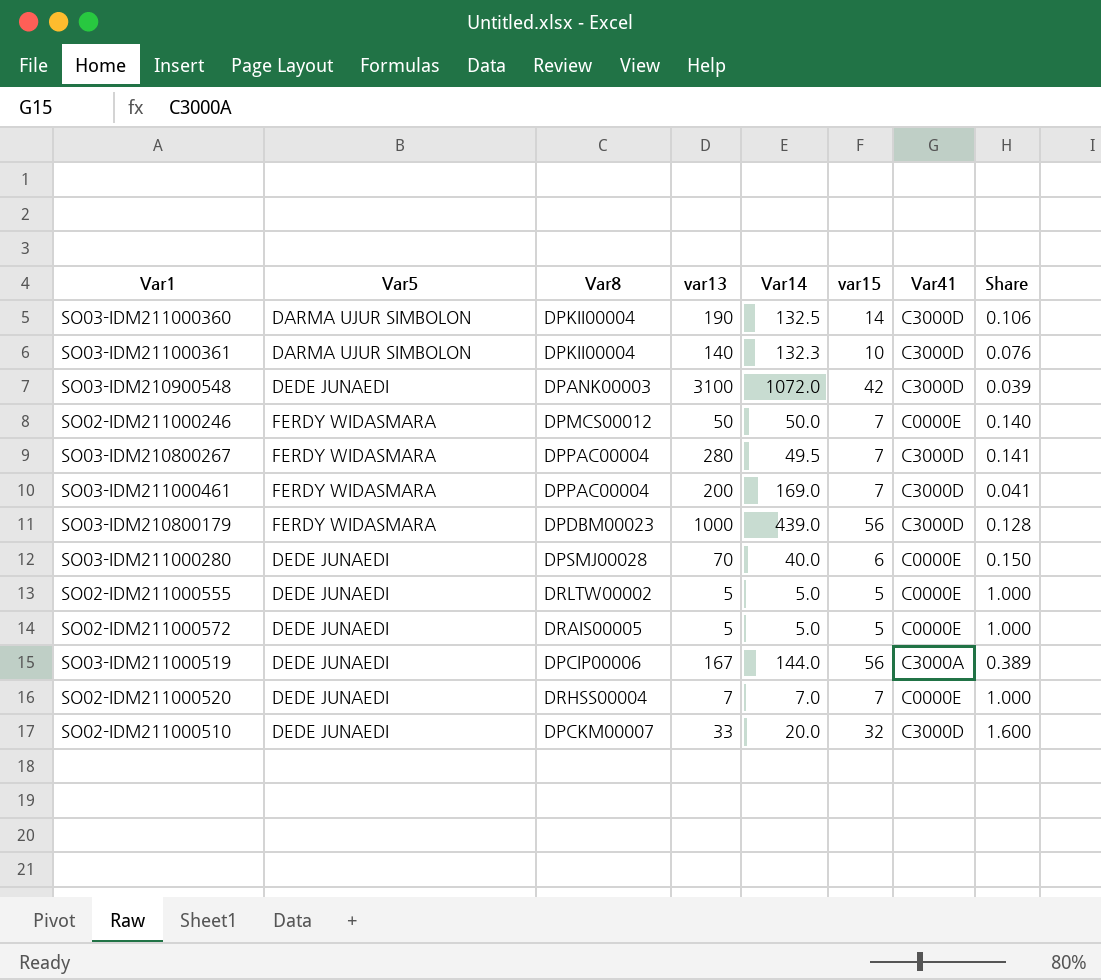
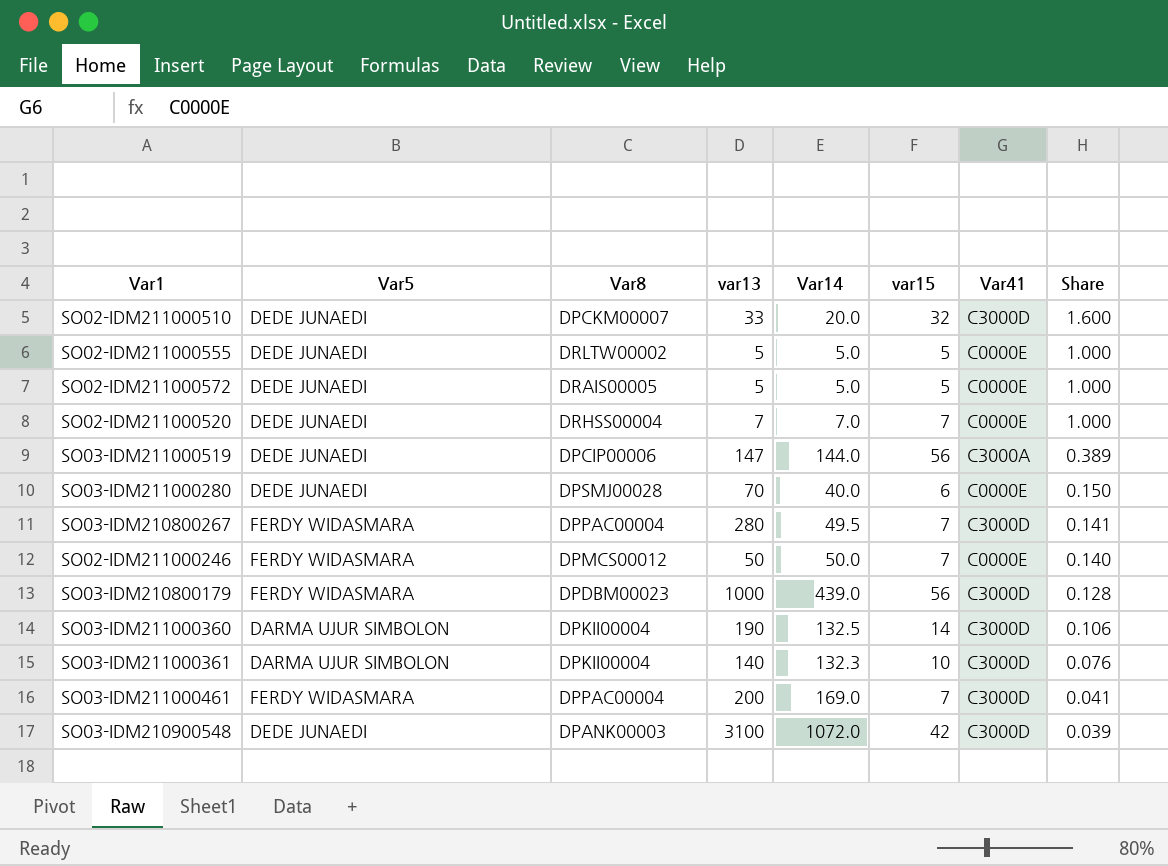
row order: none -> Share descending
SO03-IDM211000519 | var13: 167 -> 147

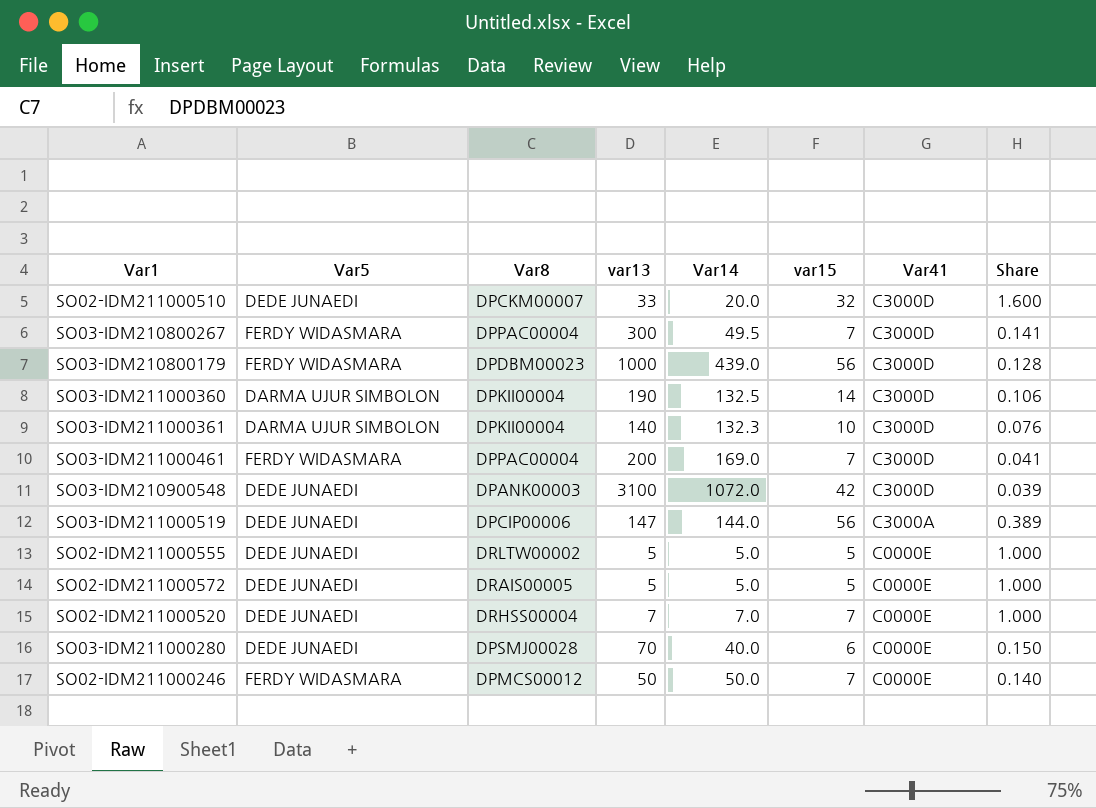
row order: Share descending -> Var41 descending
SO03-IDM210800267 | var13: 280 -> 300

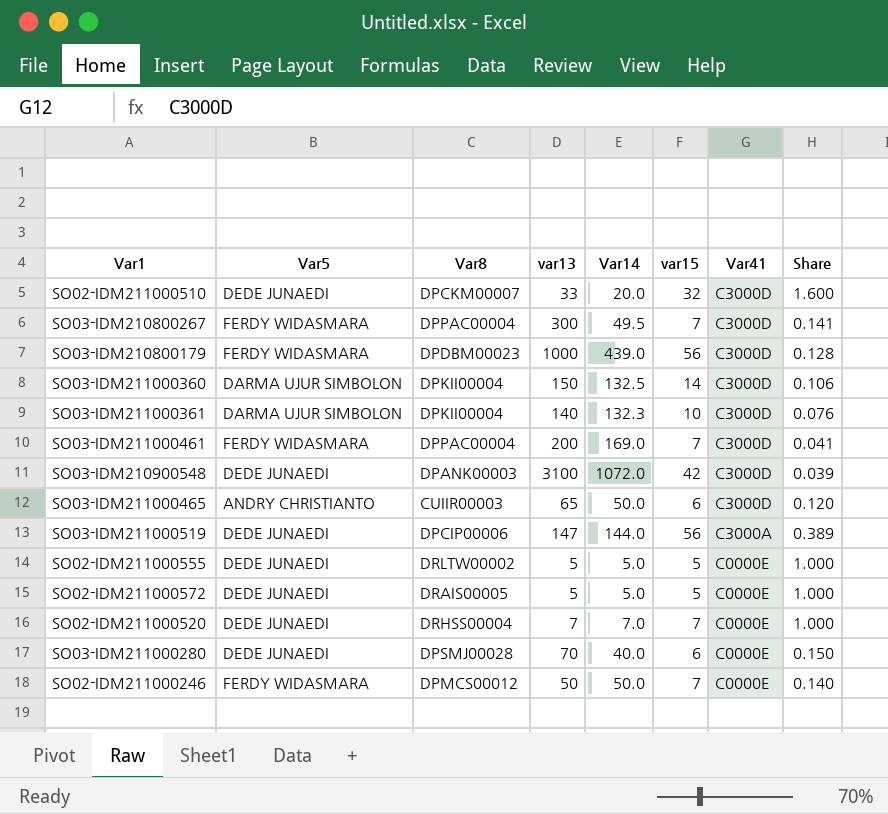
SO03-IDM211000360 | var13: 190 -> 150
row SO03-IDM211000465: none -> ANDRY CHRISTIANTO | CUIIR00003 | 65 | 50.0 | 6 | C3000D | 0.120

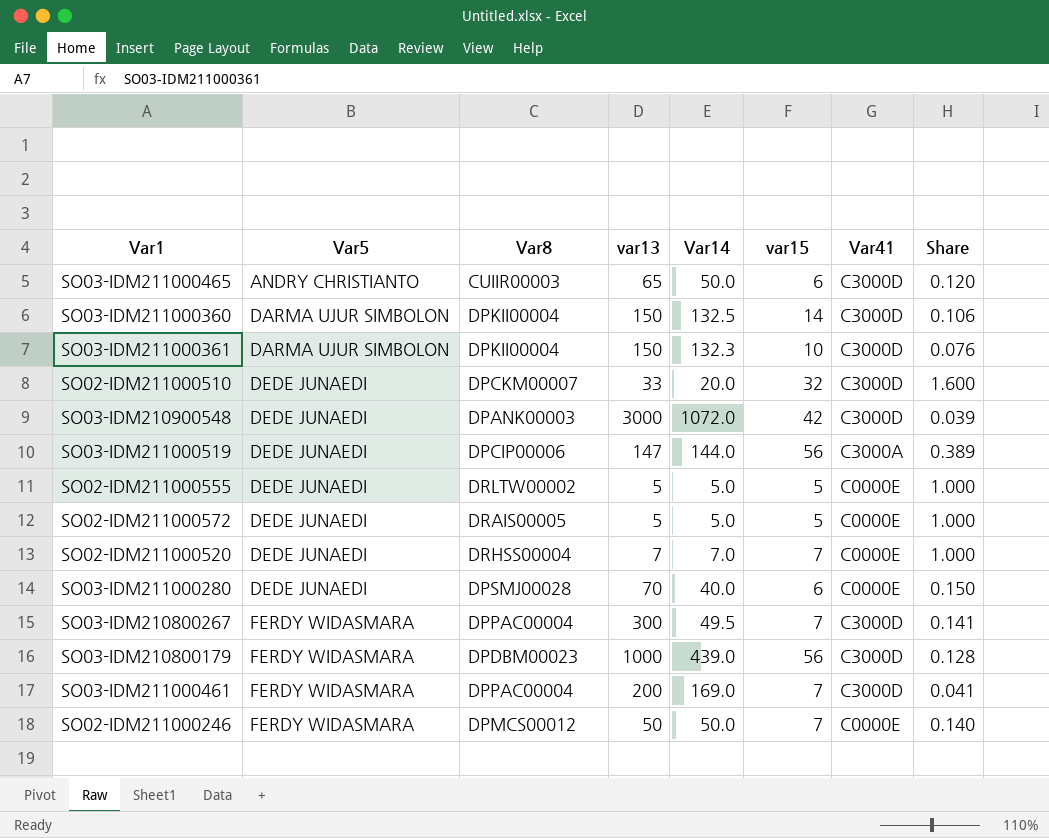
row order: Var41 descending -> Var5 ascending
SO03-IDM211000361 | var13: 140 -> 150
SO03-IDM210900548 | var13: 3100 -> 3000

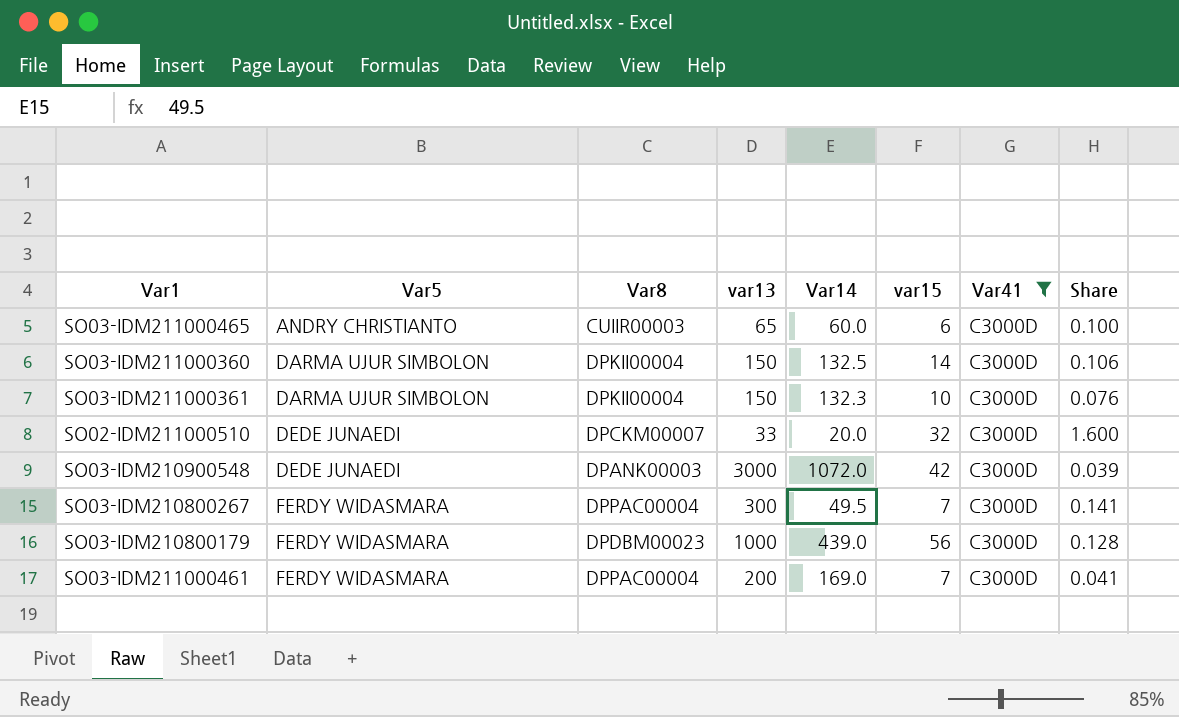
filter: none -> Var41 = C3000D
SO03-IDM211000465 | Var14: 50.0 -> 60.0
SO03-IDM211000465 | Share: 0.120 -> 0.100

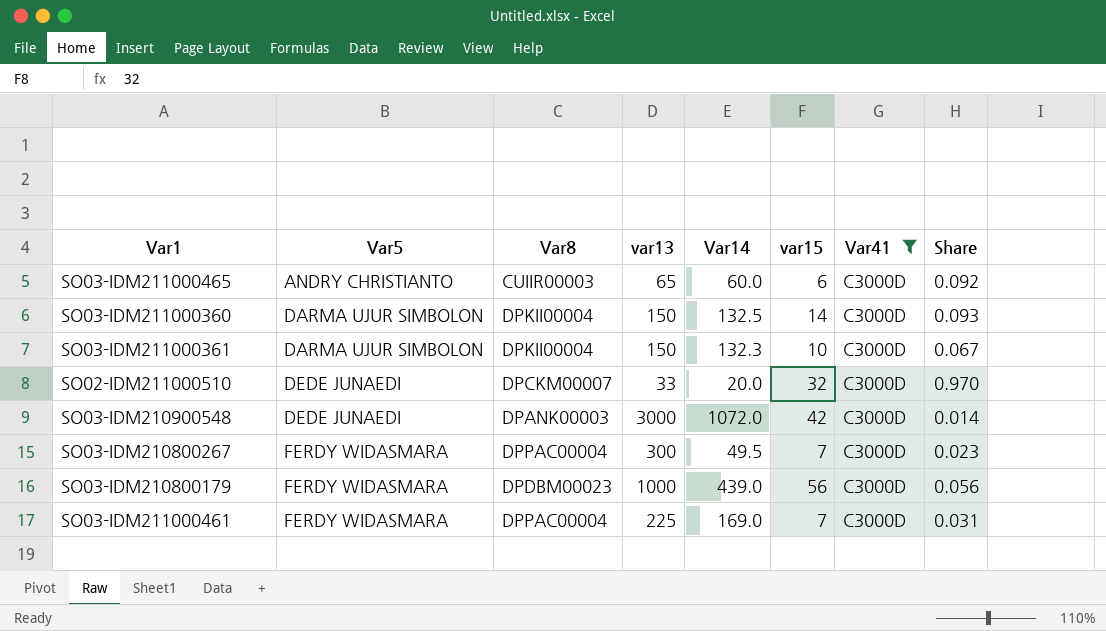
column Share | formula: [var15] / [Var14] -> [var15] / [var13]
SO03-IDM211000461 | var13: 200 -> 225

